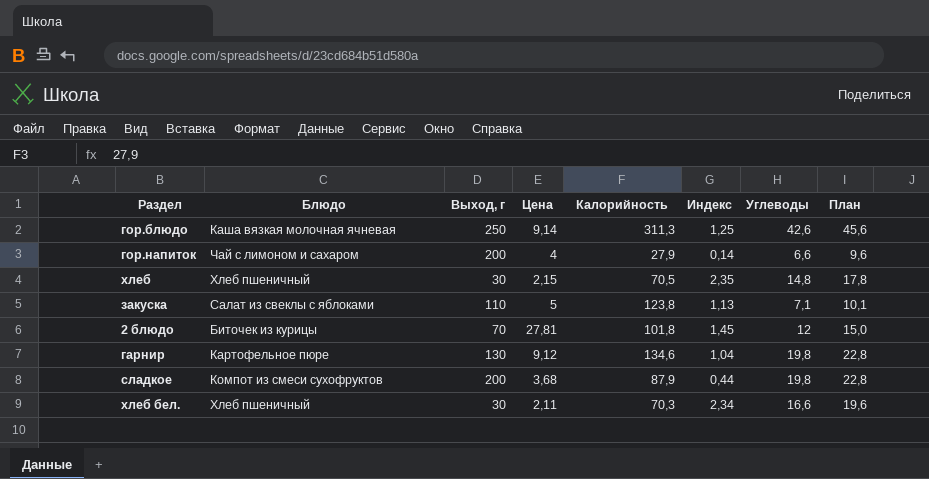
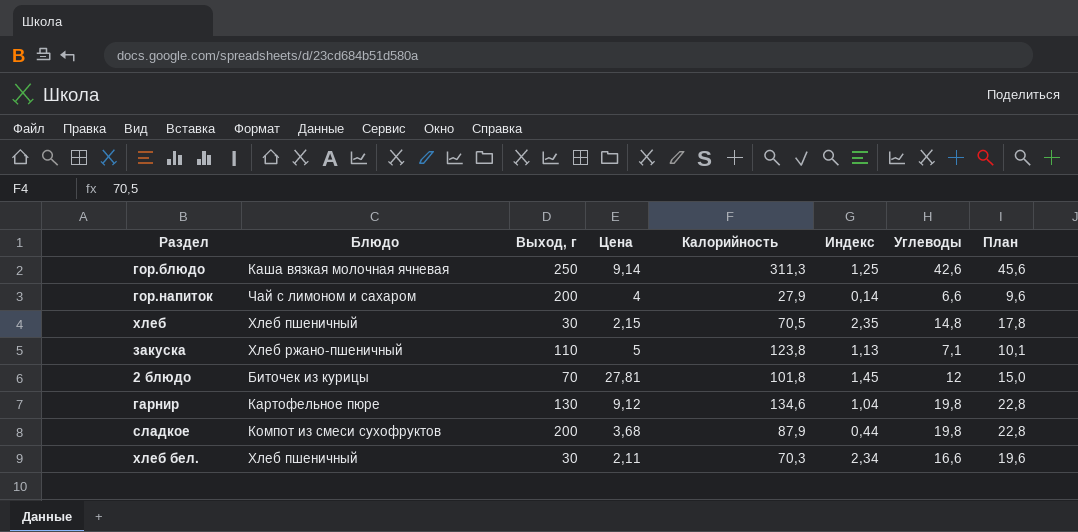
закуска | Блюдо: Салат из свеклы с яблоками -> Хлеб ржано-пшеничный

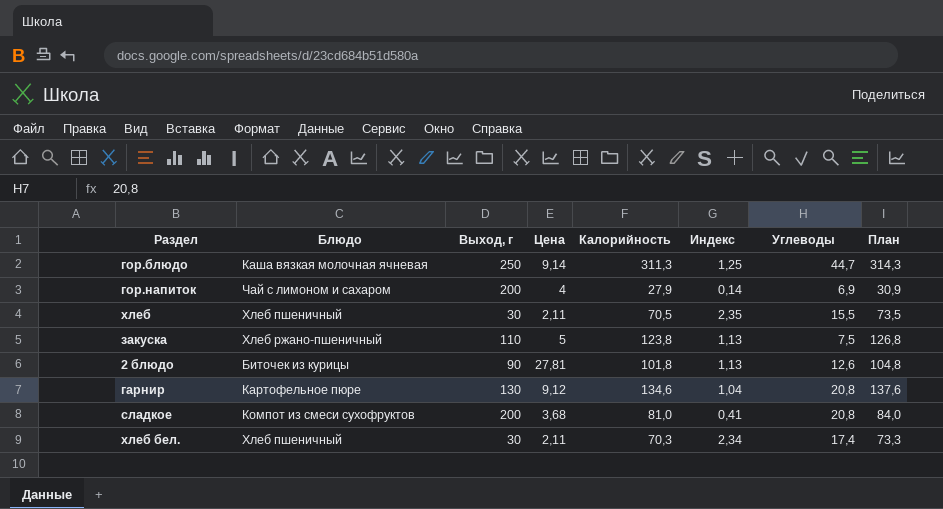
column План | formula: [Углеводы] + 3 -> [Калорийность] + 3
гор.блюдо | Углеводы: 42,6 -> 44,7
гор.напиток | Углеводы: 6,6 -> 6,9
хлеб | Цена: 2,15 -> 2,11
хлеб | Углеводы: 14,8 -> 15,5
закуска | Углеводы: 7,1 -> 7,5
2 блюдо | Выход, г: 70 -> 90
2 блюдо | Индекс: 1,45 -> 1,13
2 блюдо | Углеводы: 12 -> 12,6
гарнир | Углеводы: 19,8 -> 20,8
сладкое | Калорийность: 87,9 -> 81,0
сладкое | Индекс: 0,44 -> 0,41
сладкое | Углеводы: 19,8 -> 20,8
хлеб бел. | Углеводы: 16,6 -> 17,4

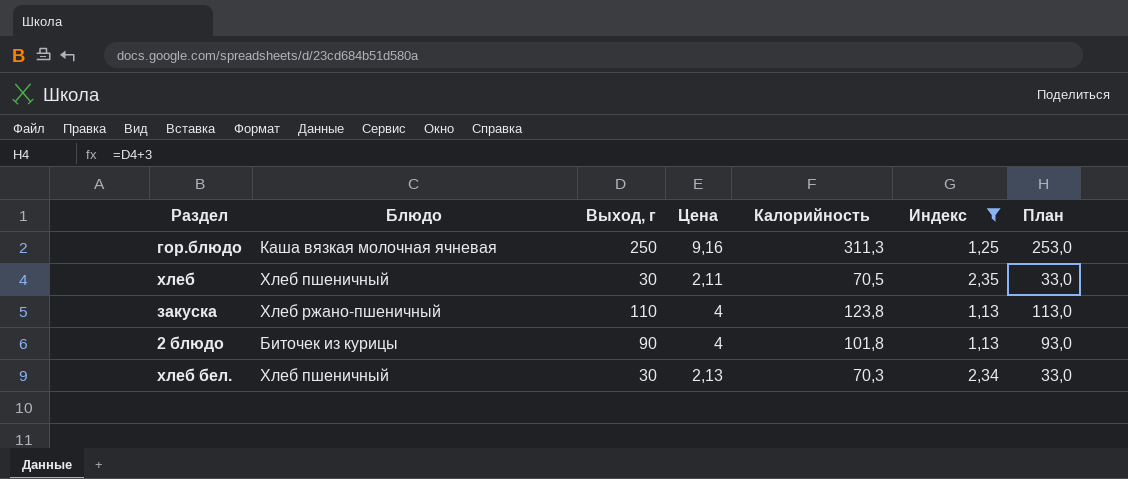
filter: none -> Индекс >= 1,13
column Углеводы | position: 7 -> none
column План | formula: [Калорийность] + 3 -> [Выход, г] + 3
гор.блюдо | Цена: 9,14 -> 9,16
закуска | Цена: 5 -> 4
2 блюдо | Цена: 27,81 -> 4
хлеб бел. | Цена: 2,11 -> 2,13

